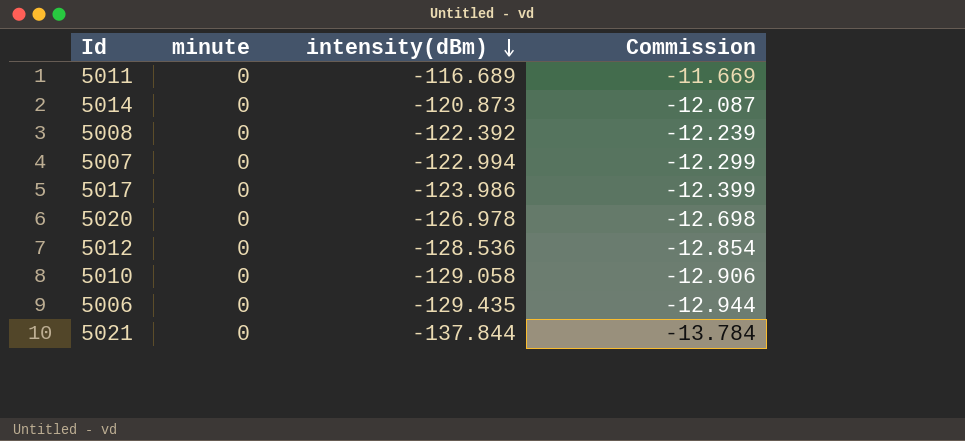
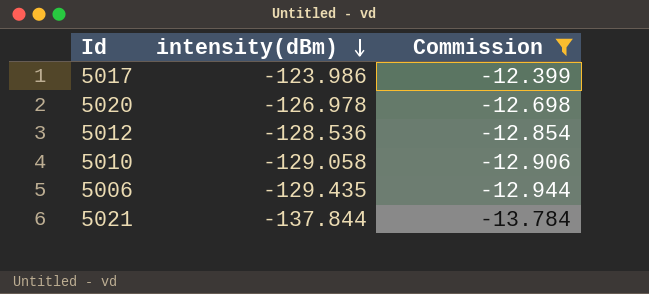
filter: none -> Commission <= -12.399
column minute | position: 2 -> none

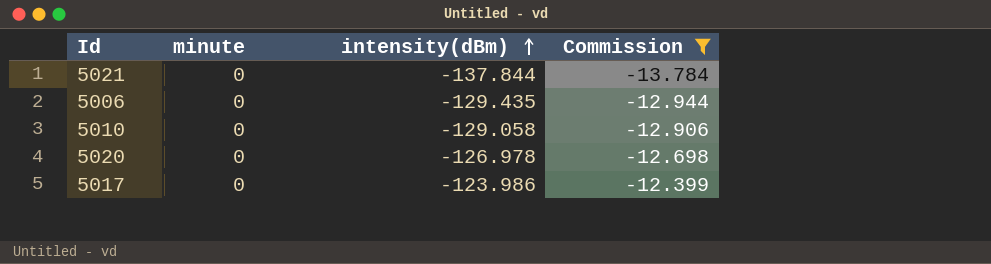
row order: intensity(dBm) descending -> intensity(dBm) ascending
column minute | position: none -> 2
row 5012: -128.536 | -12.854 -> none

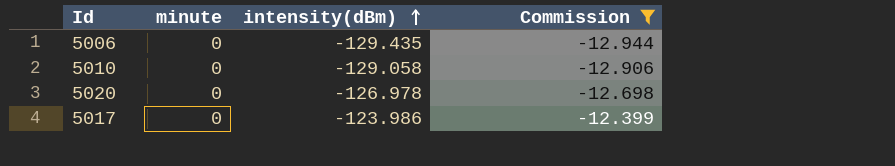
row 5021: 0 | -137.844 | -13.784 -> none

